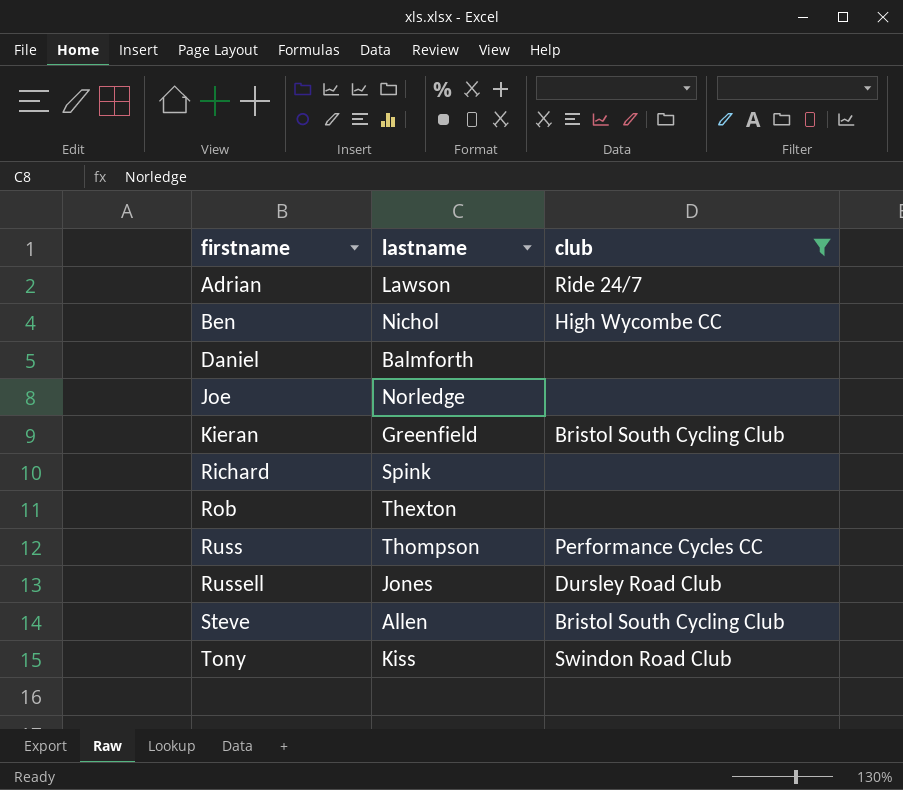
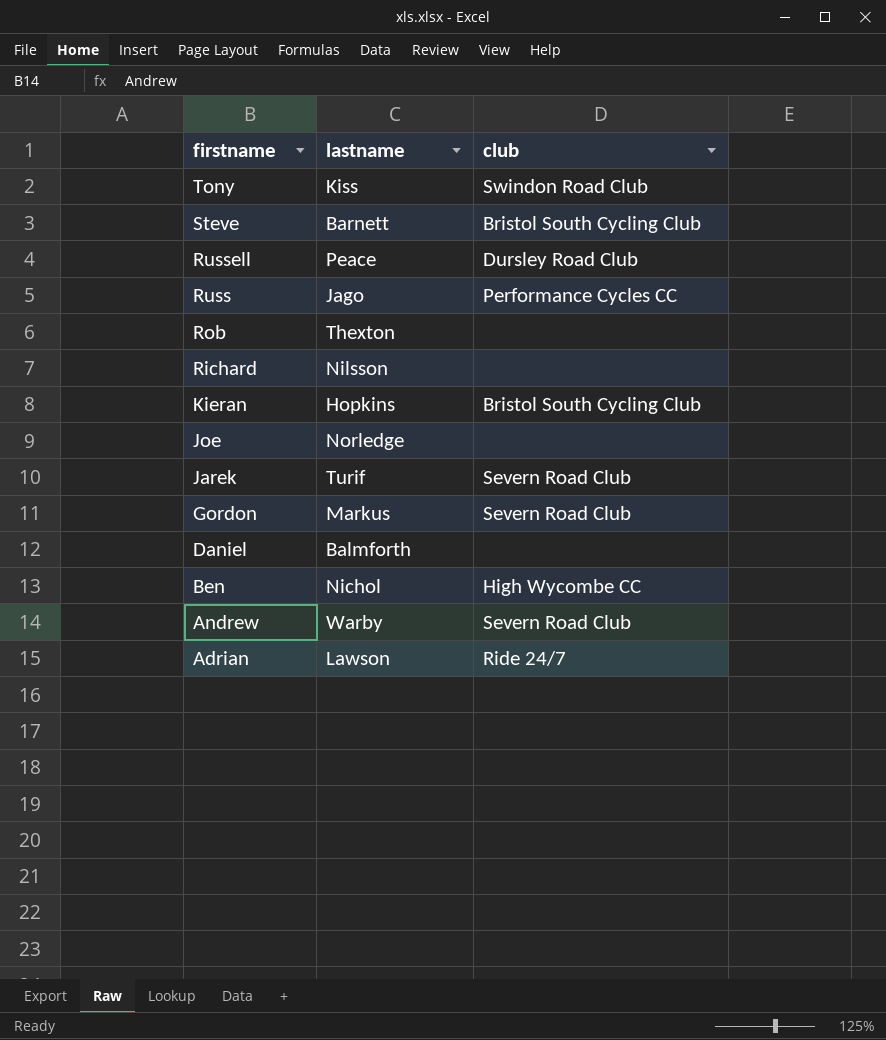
filter: club != Severn Road Club -> none
row order: firstname ascending -> firstname descending
Steve | lastname: Allen -> Barnett
Russell | lastname: Jones -> Peace
Russ | lastname: Thompson -> Jago
Richard | lastname: Spink -> Nilsson
Kieran | lastname: Greenfield -> Hopkins

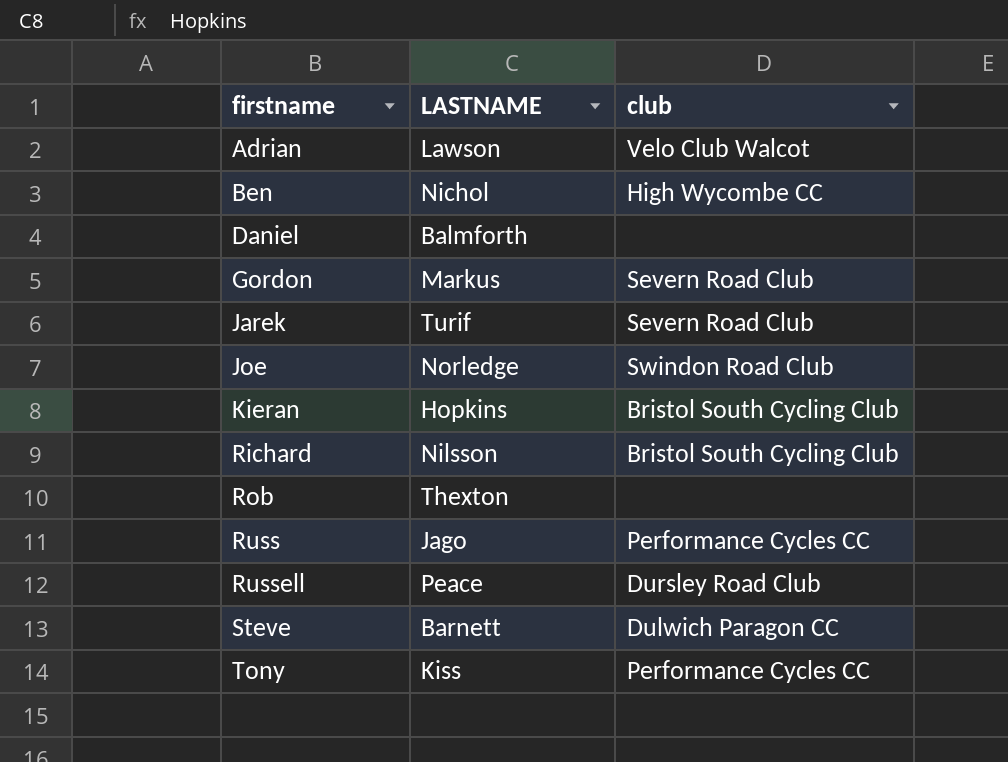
row order: firstname descending -> firstname ascending
column name: lastname -> LASTNAME
row Andrew: Warby | Severn Road Club -> none
Adrian | club: Ride 24/7 -> Velo Club Walcot
Joe | club: none -> Swindon Road Club
Richard | club: none -> Bristol South Cycling Club
Steve | club: Bristol South Cycling Club -> Dulwich Paragon CC
Tony | club: Swindon Road Club -> Performance Cycles CC

